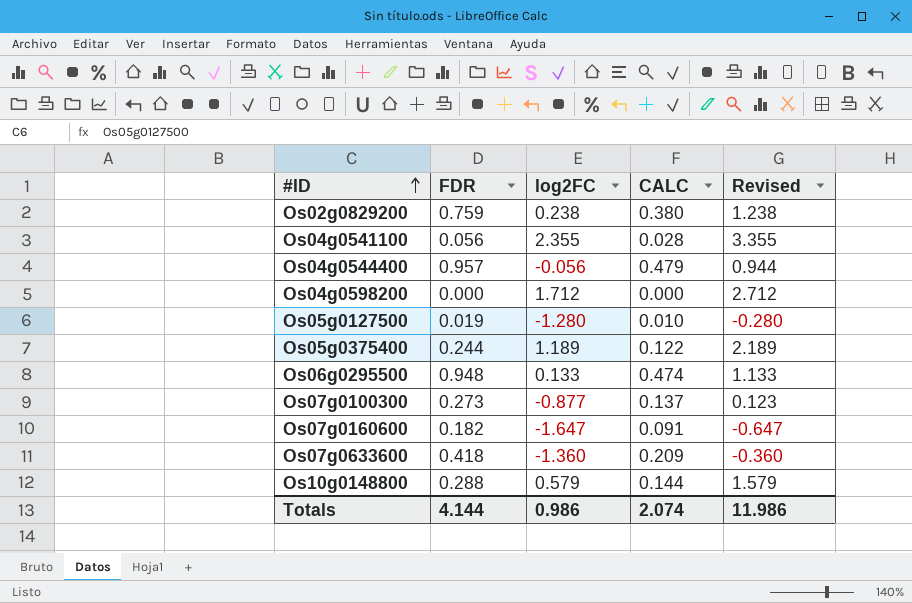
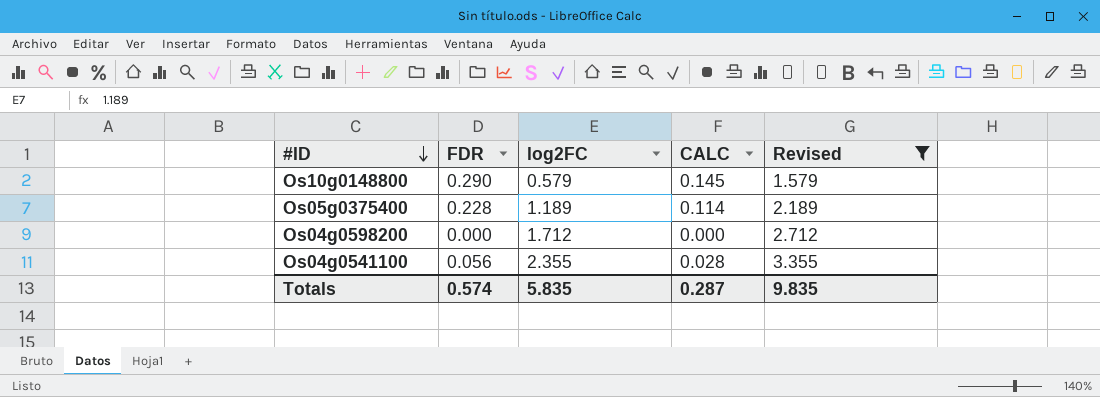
filter: none -> Revised >= 1.579
row order: #ID ascending -> #ID descending
Os10g0148800 | FDR: 0.288 -> 0.290
Os10g0148800 | CALC: 0.144 -> 0.145
Os05g0375400 | FDR: 0.244 -> 0.228
Os05g0375400 | CALC: 0.122 -> 0.114
Totals | FDR: 4.144 -> 0.574
Totals | log2FC: 0.986 -> 5.835
Totals | CALC: 2.074 -> 0.287
Totals | Revised: 11.986 -> 9.835

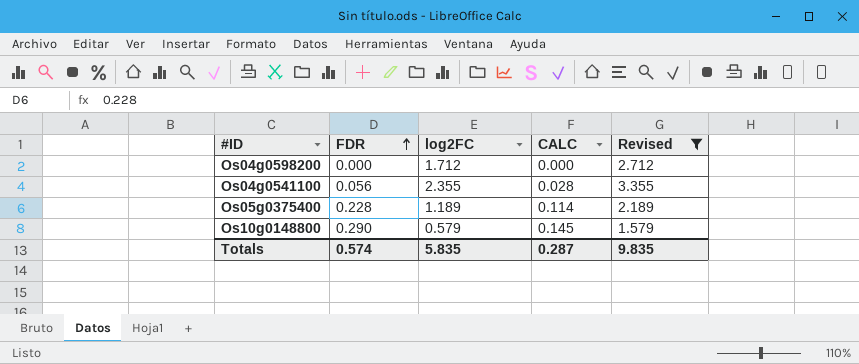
row order: #ID descending -> FDR ascending

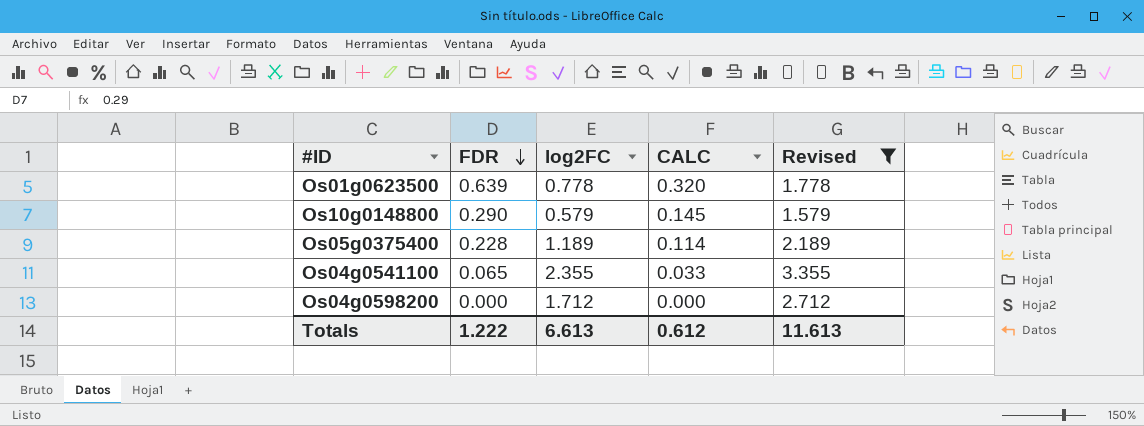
row order: FDR ascending -> FDR descending
row Os01g0623500: none -> 0.639 | 0.778 | 0.320 | 1.778
Os04g0541100 | FDR: 0.056 -> 0.065
Os04g0541100 | CALC: 0.028 -> 0.033
Totals | FDR: 0.574 -> 1.222
Totals | log2FC: 5.835 -> 6.613
Totals | CALC: 0.287 -> 0.612
Totals | Revised: 9.835 -> 11.613

